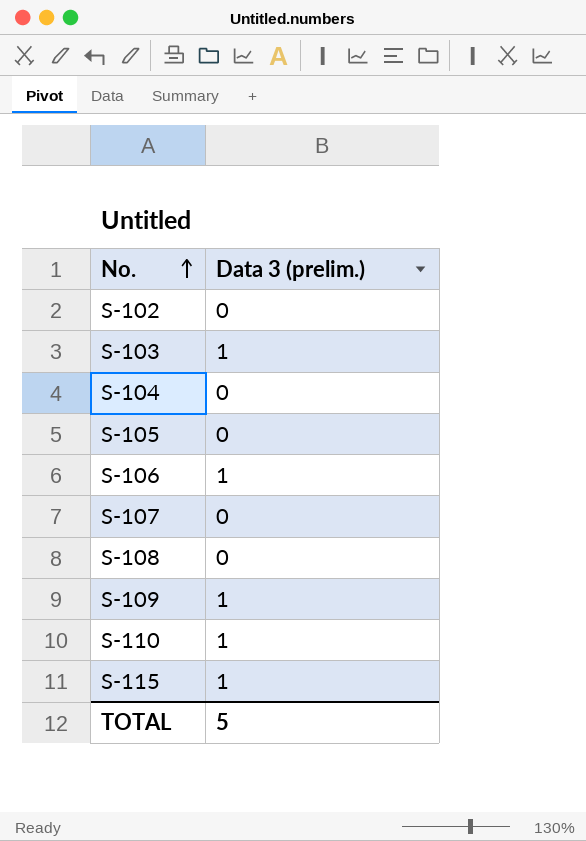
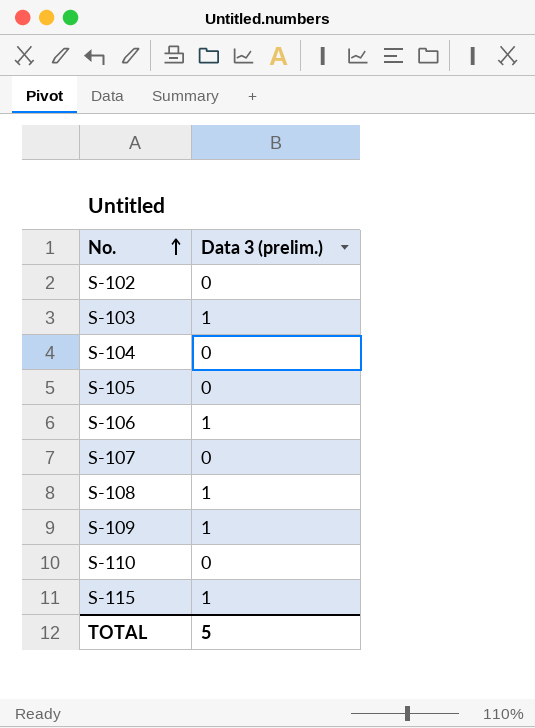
S-108 | Data 3 (prelim.): 0 -> 1
S-110 | Data 3 (prelim.): 1 -> 0

